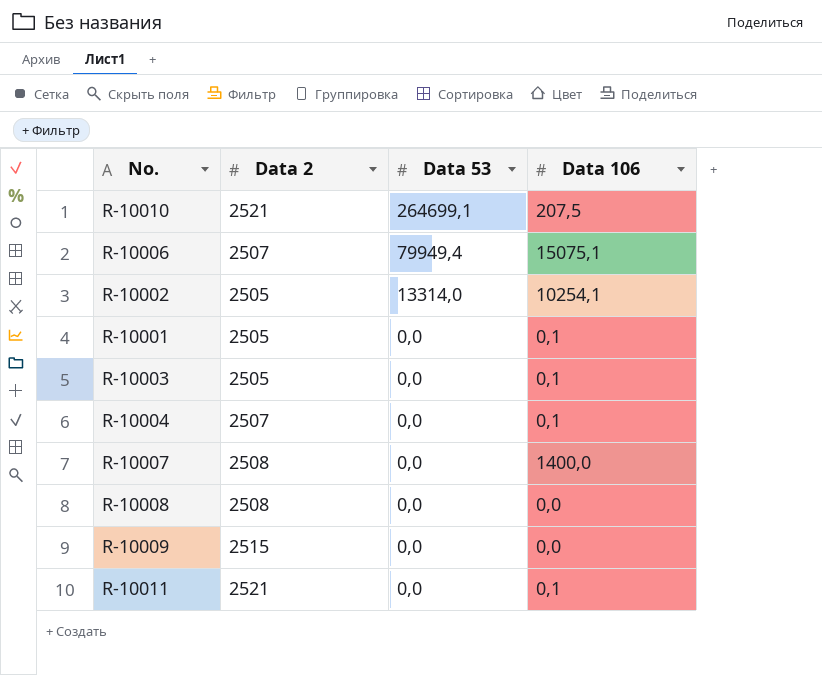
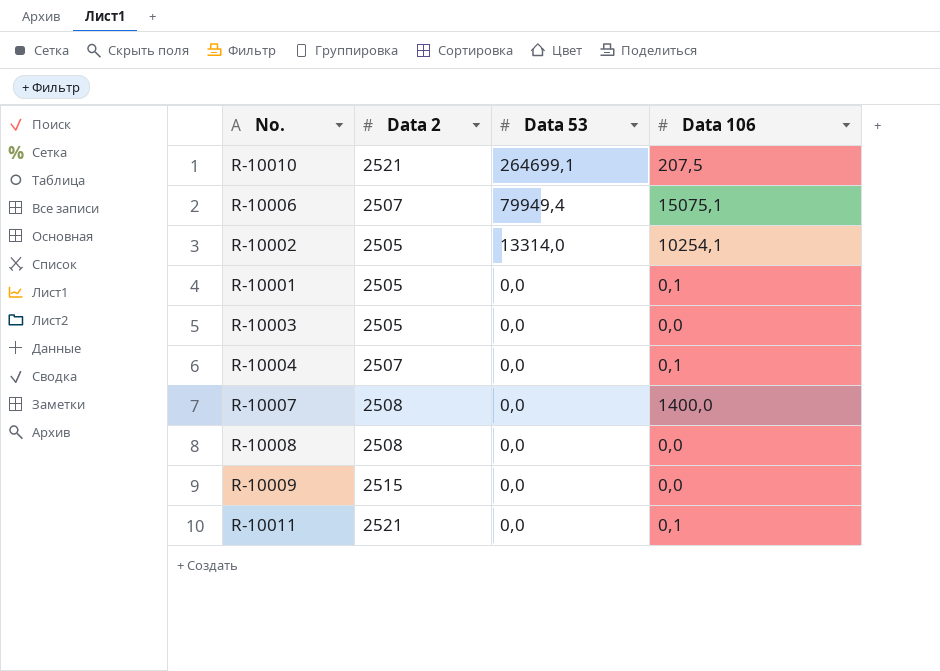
R-10003 | Data 106: 0,1 -> 0,0

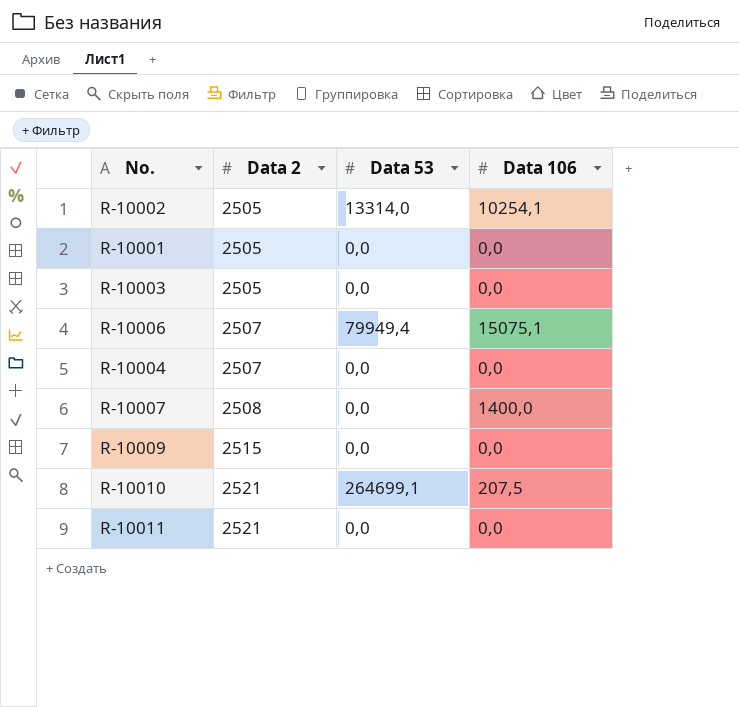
row order: Data 53 descending -> Data 2 ascending
row R-10008: 2508 | 0,0 | 0,0 -> none
R-10001 | Data 106: 0,1 -> 0,0
R-10004 | Data 106: 0,1 -> 0,0
R-10011 | Data 106: 0,1 -> 0,0

